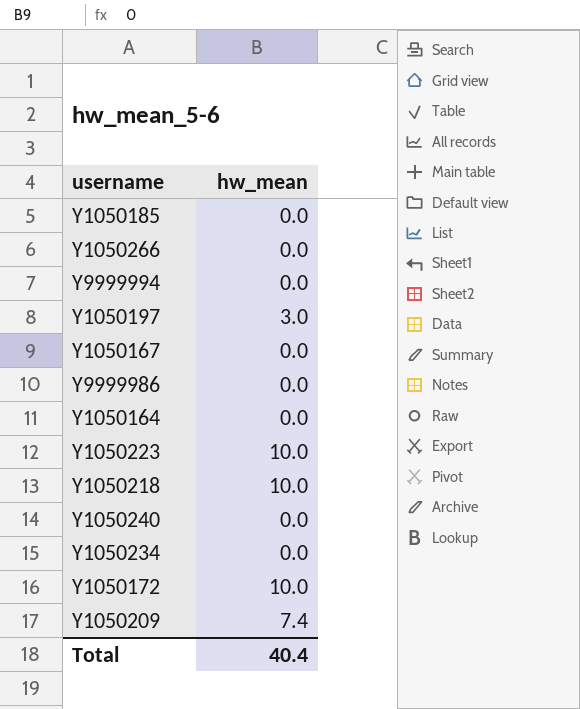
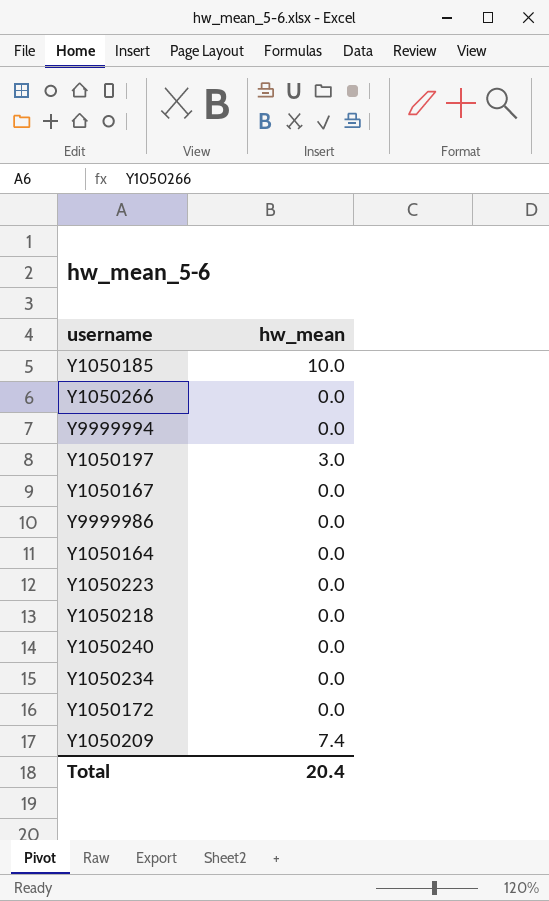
Y1050185 | hw_mean: 0.0 -> 10.0
Y1050223 | hw_mean: 10.0 -> 0.0
Y1050218 | hw_mean: 10.0 -> 0.0
Y1050172 | hw_mean: 10.0 -> 0.0
Total | hw_mean: 40.4 -> 20.4

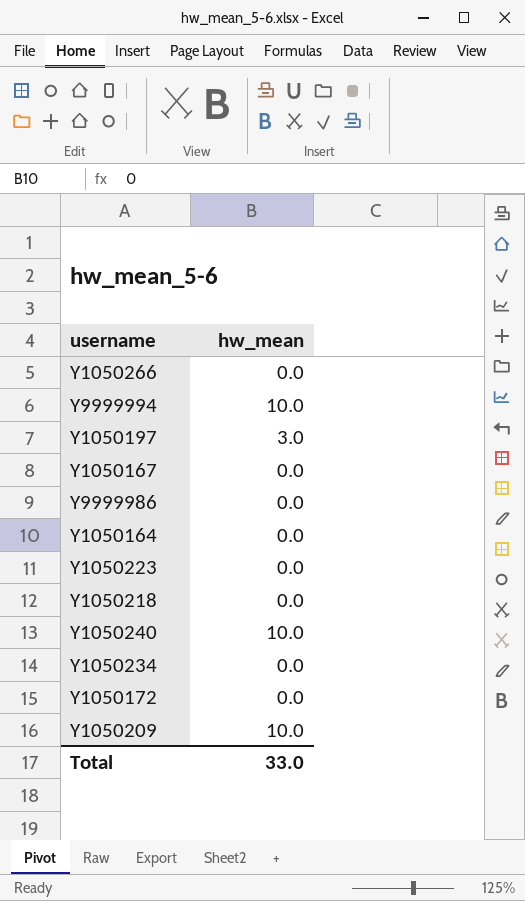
row Y1050185: 10.0 -> none
Y9999994 | hw_mean: 0.0 -> 10.0
Y1050240 | hw_mean: 0.0 -> 10.0
Y1050209 | hw_mean: 7.4 -> 10.0
Total | hw_mean: 20.4 -> 33.0

